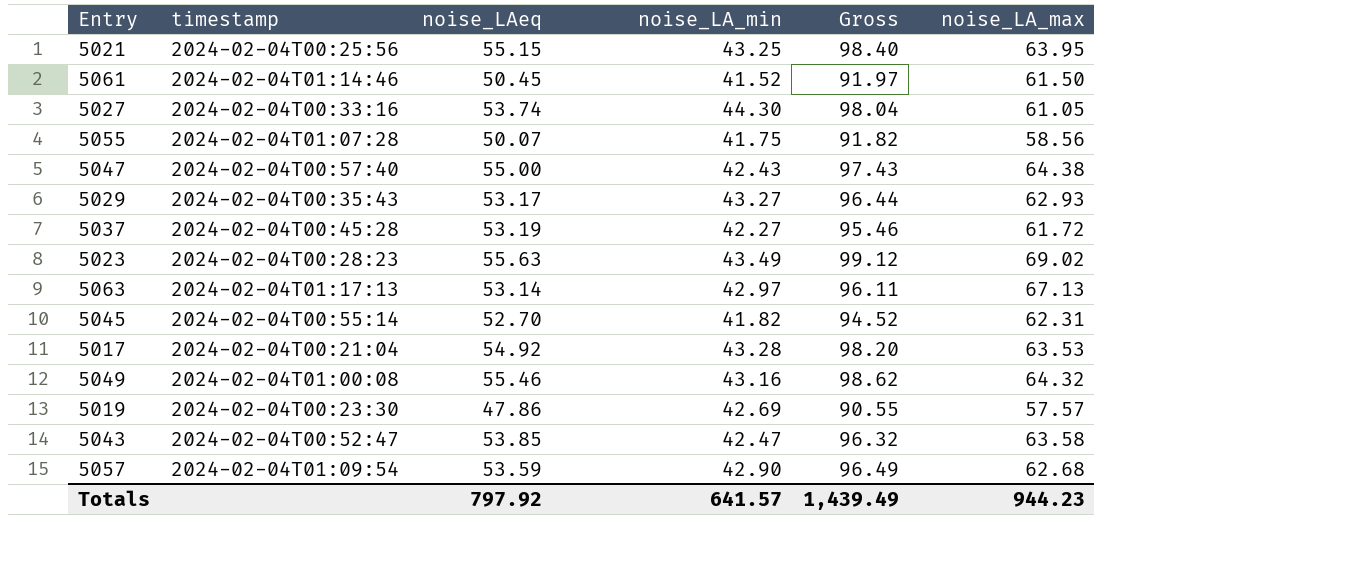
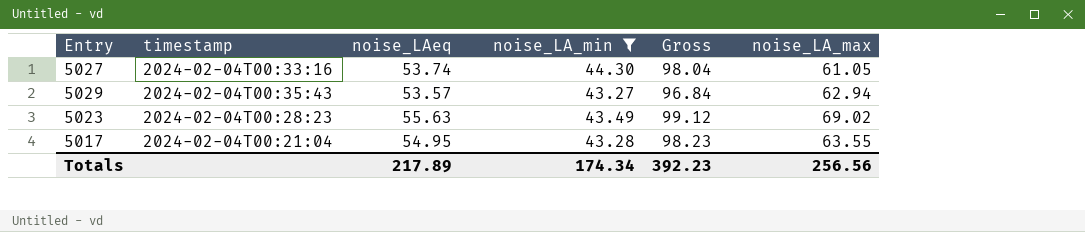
filter: none -> noise_LA_min >= 43.27
5029 | noise_LAeq: 53.17 -> 53.57
5029 | Gross: 96.44 -> 96.84
5029 | noise_LA_max: 62.93 -> 62.94
5017 | noise_LAeq: 54.92 -> 54.95
5017 | Gross: 98.20 -> 98.23
5017 | noise_LA_max: 63.53 -> 63.55
Totals | noise_LAeq: 797.92 -> 217.89
Totals | noise_LA_min: 641.57 -> 174.34
Totals | Gross: 1,439.49 -> 392.23
Totals | noise_LA_max: 944.23 -> 256.56

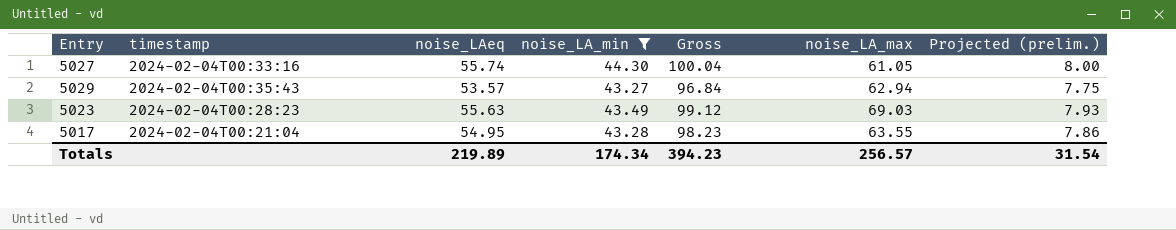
column Projected (prelim.) | formula: none -> [Gross] * 0.08
5027 | noise_LAeq: 53.74 -> 55.74
5027 | Gross: 98.04 -> 100.04
5023 | noise_LA_max: 69.02 -> 69.03
Totals | noise_LAeq: 217.89 -> 219.89
Totals | Gross: 392.23 -> 394.23
Totals | noise_LA_max: 256.56 -> 256.57

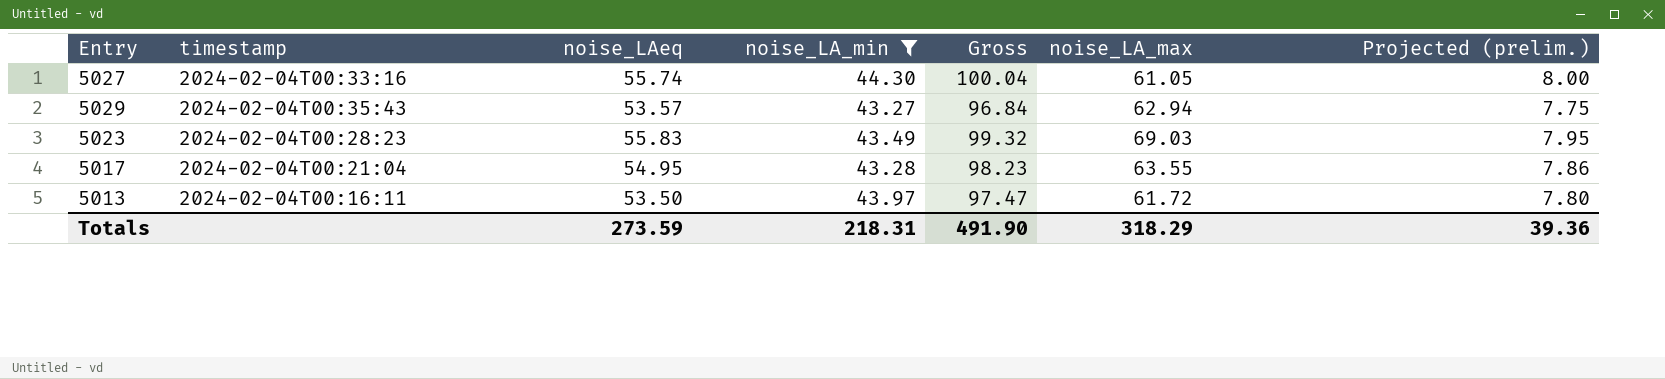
5023 | noise_LAeq: 55.63 -> 55.83
5023 | Gross: 99.12 -> 99.32
5023 | Projected (prelim.): 7.93 -> 7.95
row 5013: none -> 2024-02-04T00:16:11 | 53.50 | 43.97 | 97.47 | 61.72 | 7.80
Totals | noise_LAeq: 219.89 -> 273.59
Totals | noise_LA_min: 174.34 -> 218.31
Totals | Gross: 394.23 -> 491.90
Totals | noise_LA_max: 256.57 -> 318.29
Totals | Projected (prelim.): 31.54 -> 39.36

